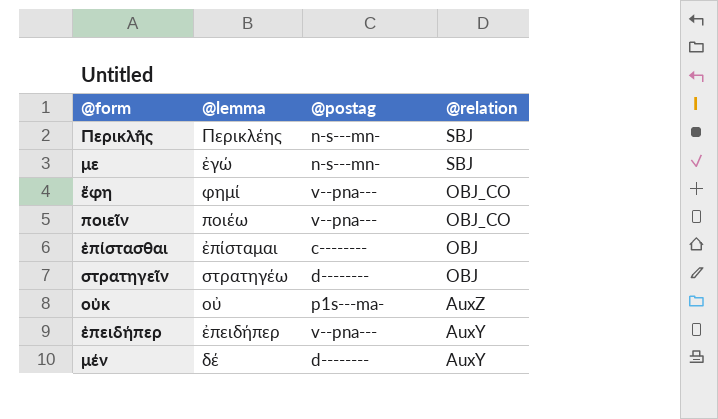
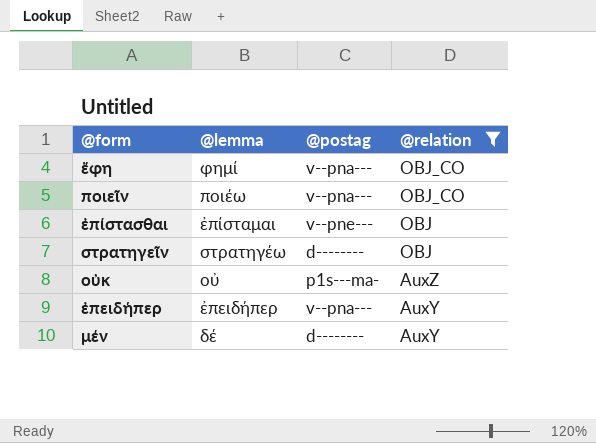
filter: none -> @relation != SBJ
ἐπίστασθαι | @postag: c-------- -> v--pne---

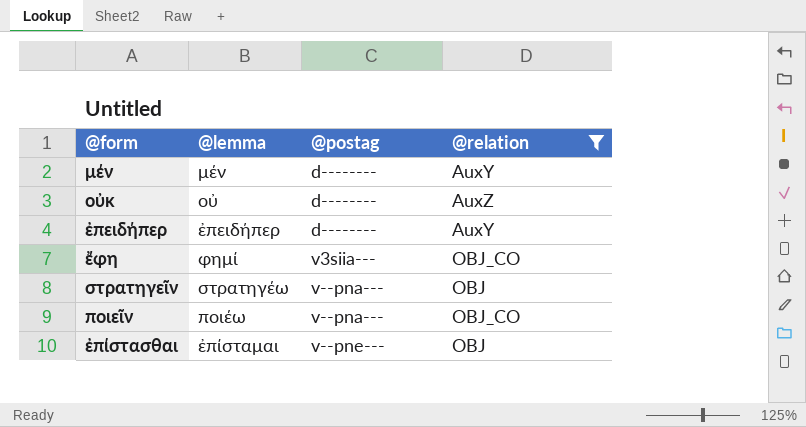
row order: @relation descending -> @postag ascending
μέν | @lemma: δέ -> μέν
οὐκ | @postag: p1s---ma- -> d--------
ἐπειδήπερ | @postag: v--pna--- -> d--------
ἔφη | @postag: v--pna--- -> v3siia---
στρατηγεῖν | @postag: d-------- -> v--pna---

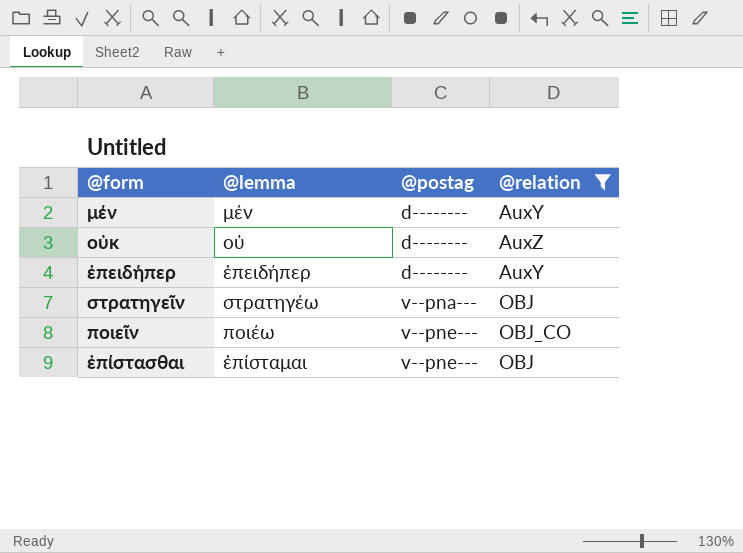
row ἔφη: φημί | v3siia--- | OBJ_CO -> none
ποιεῖν | @postag: v--pna--- -> v--pne---

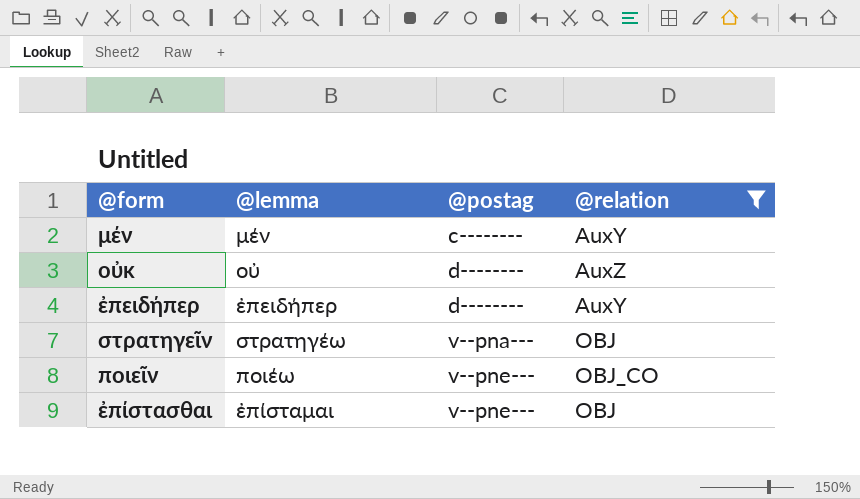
μέν | @postag: d-------- -> c--------

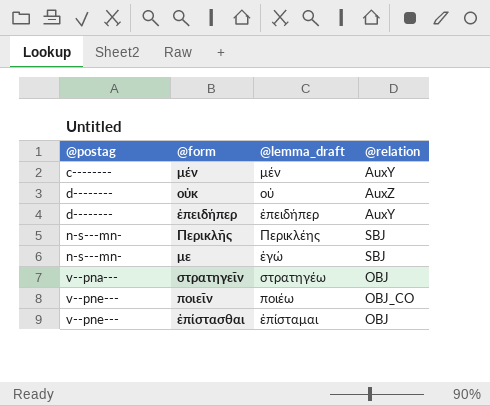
filter: @relation != SBJ -> none
column @postag | position: 3 -> 1
column name: @lemma -> @lemma_draft

